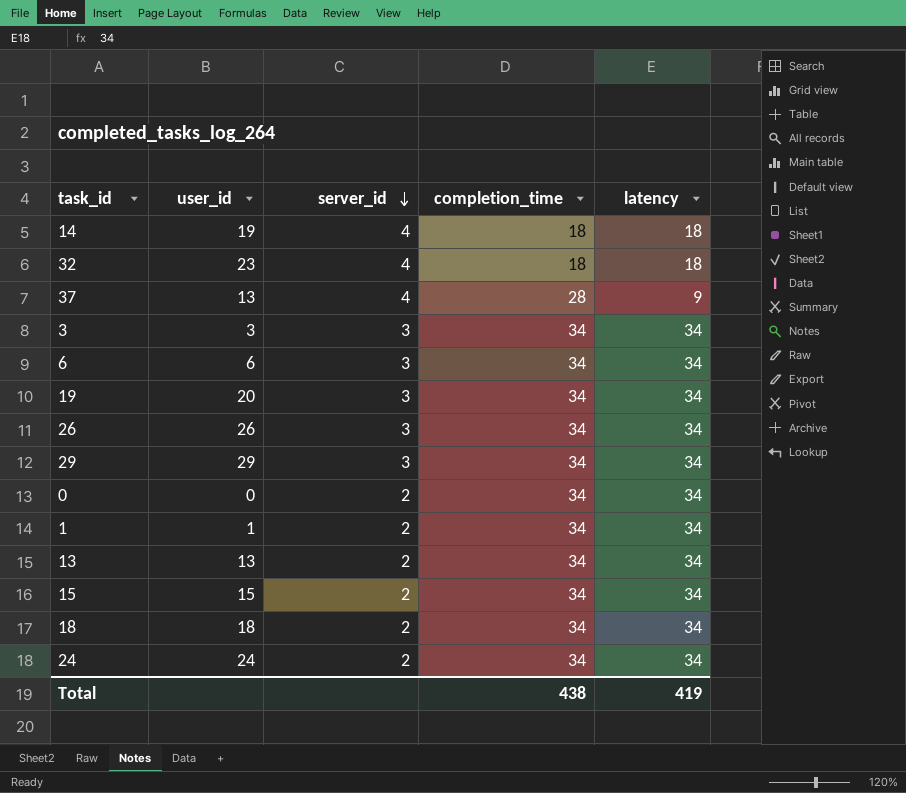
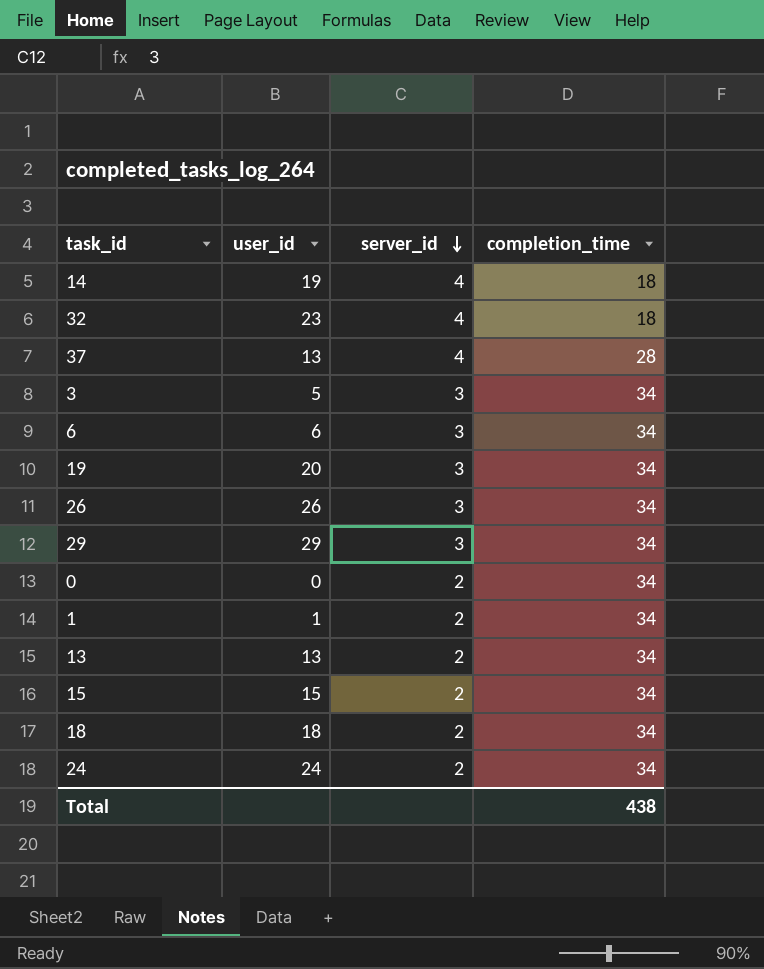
column latency | position: 5 -> none
3 | user_id: 3 -> 5

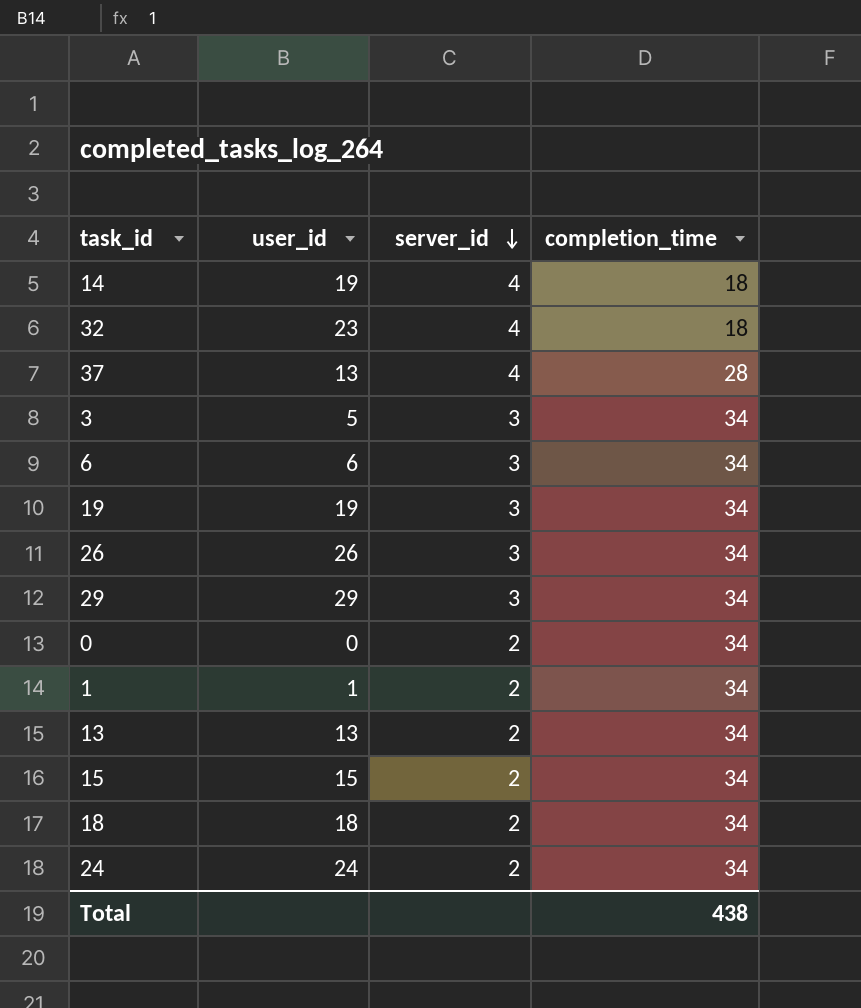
19 | user_id: 20 -> 19

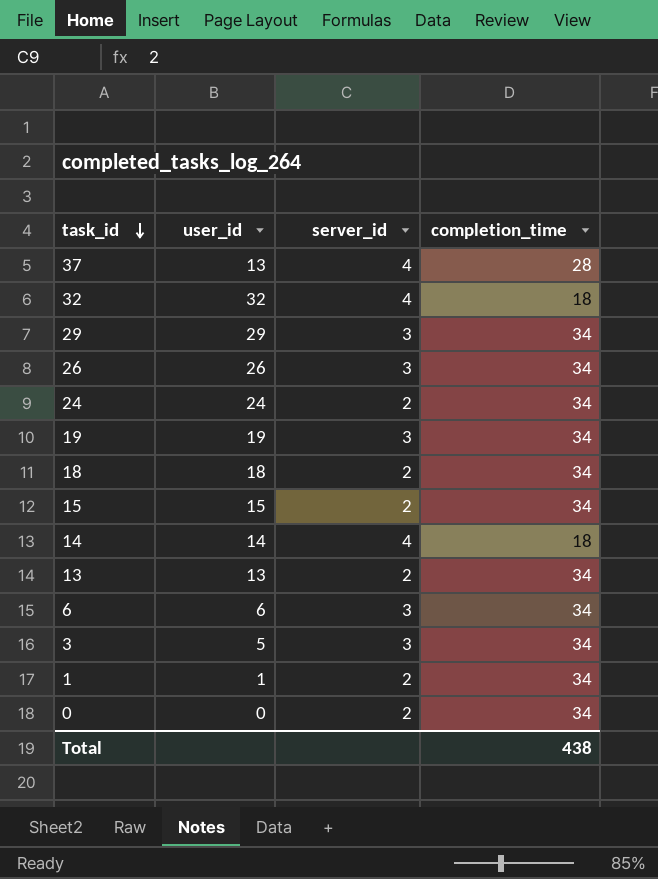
row order: server_id descending -> task_id descending
32 | user_id: 23 -> 32
14 | user_id: 19 -> 14

